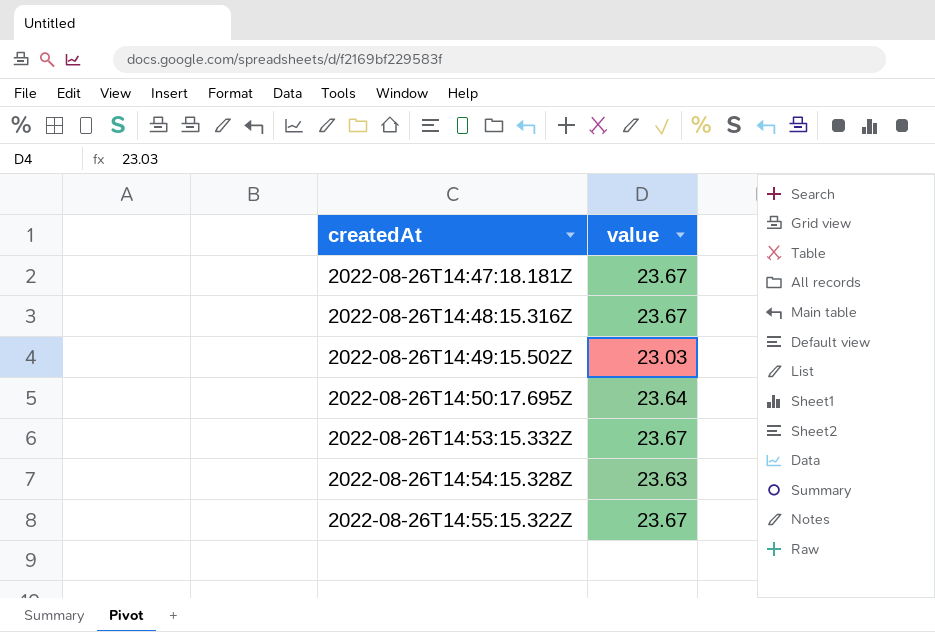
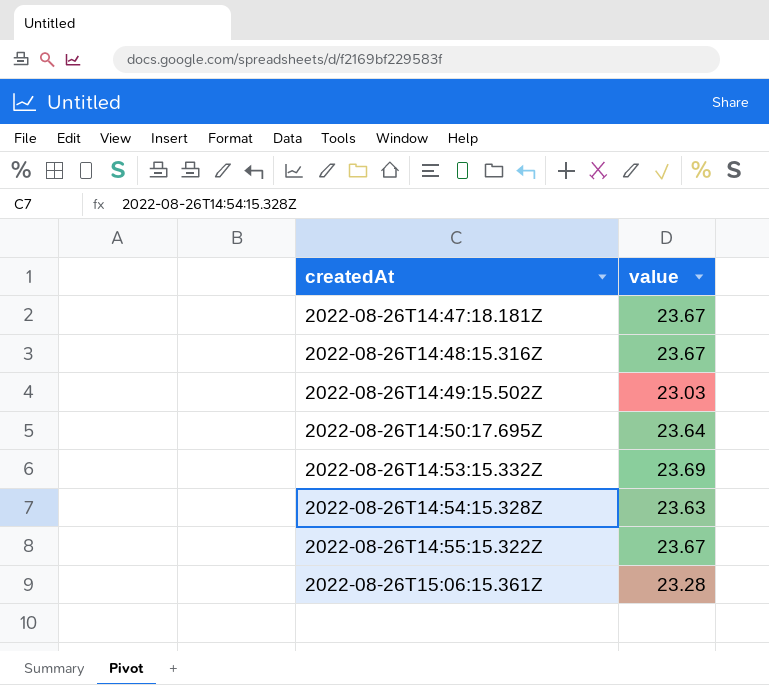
2022-08-26T14:53:15.332Z | value: 23.67 -> 23.69
row 2022-08-26T15:06:15.361Z: none -> 23.28

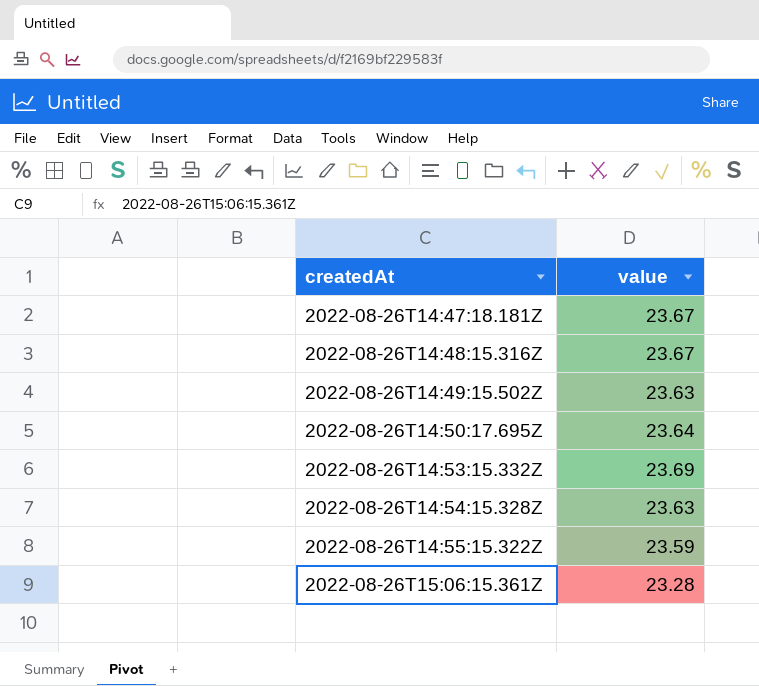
2022-08-26T14:49:15.502Z | value: 23.03 -> 23.63
2022-08-26T14:55:15.322Z | value: 23.67 -> 23.59

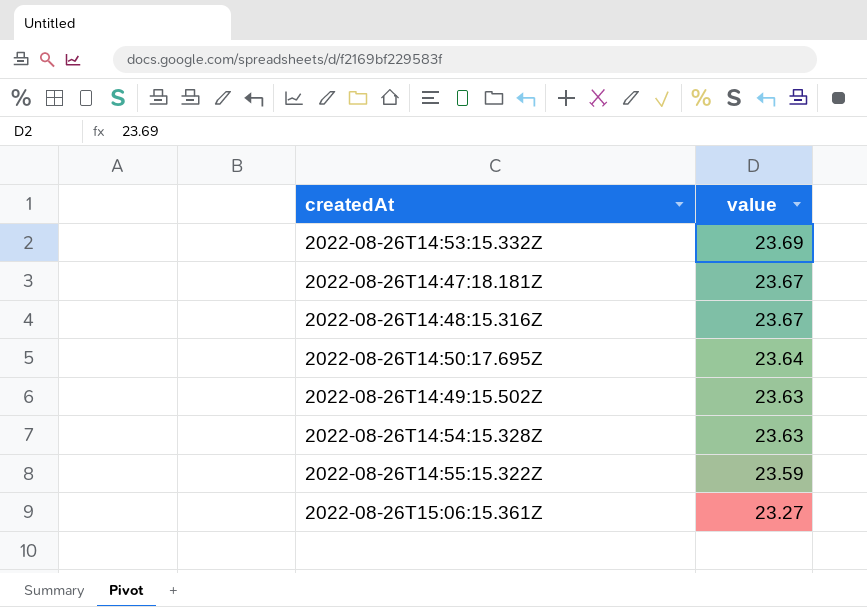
row order: createdAt ascending -> value descending
2022-08-26T15:06:15.361Z | value: 23.28 -> 23.27

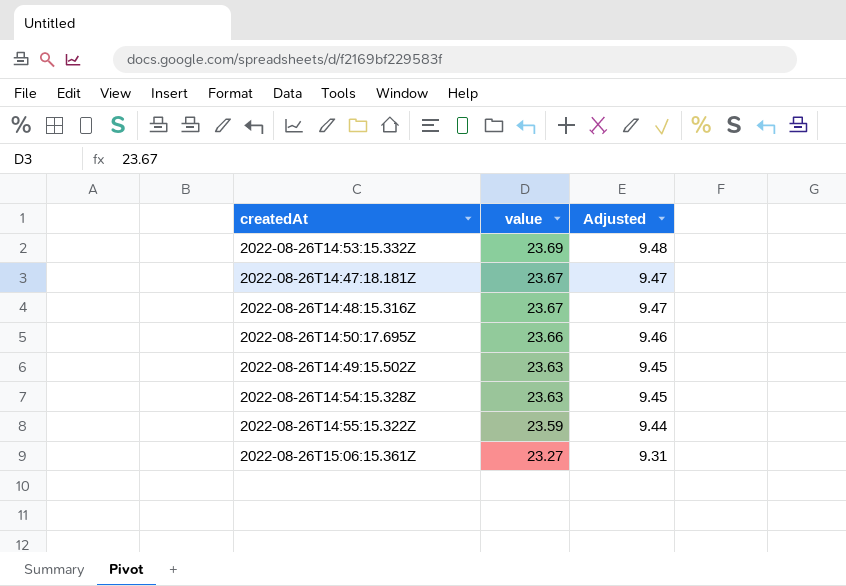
column Adjusted | formula: none -> [value] * 0.4
2022-08-26T14:50:17.695Z | value: 23.64 -> 23.66

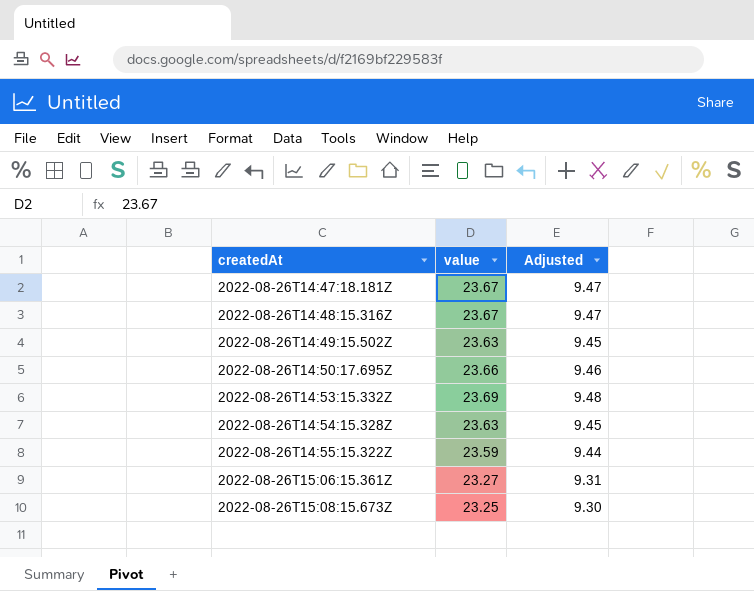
row order: value descending -> createdAt ascending
row 2022-08-26T15:08:15.673Z: none -> 23.25 | 9.30

